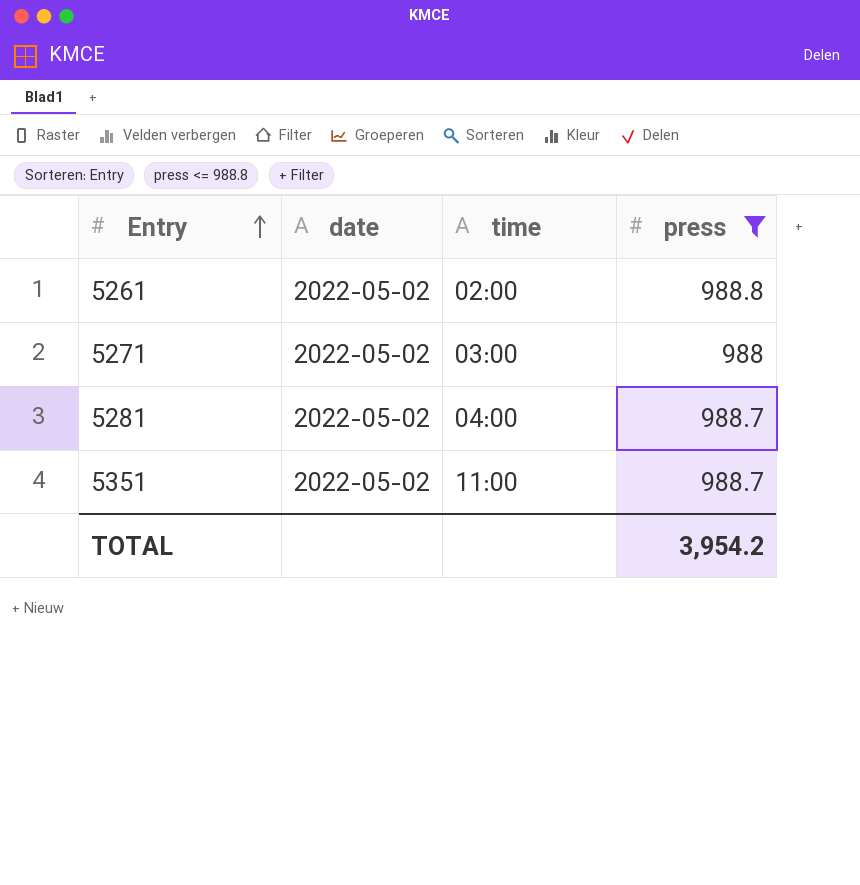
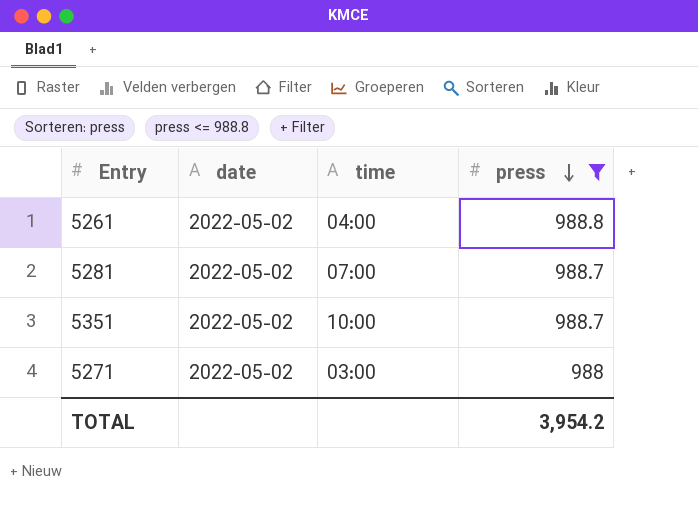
row order: Entry ascending -> press descending
5261 | time: 02:00 -> 04:00
5281 | time: 04:00 -> 07:00
5351 | time: 11:00 -> 10:00

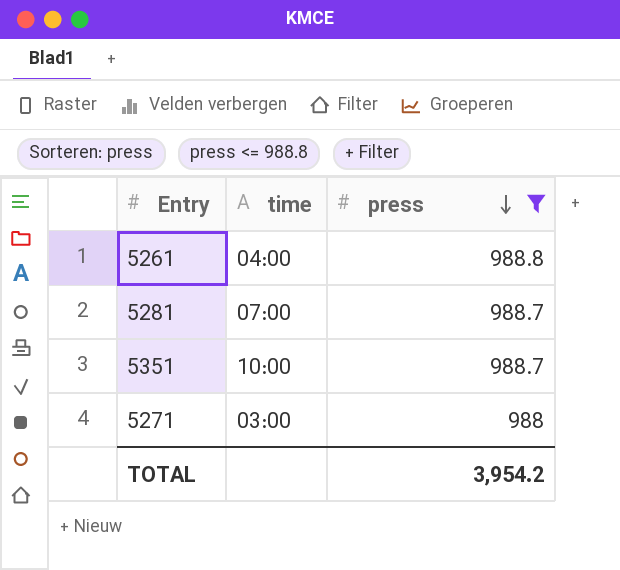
column date | position: 2 -> none

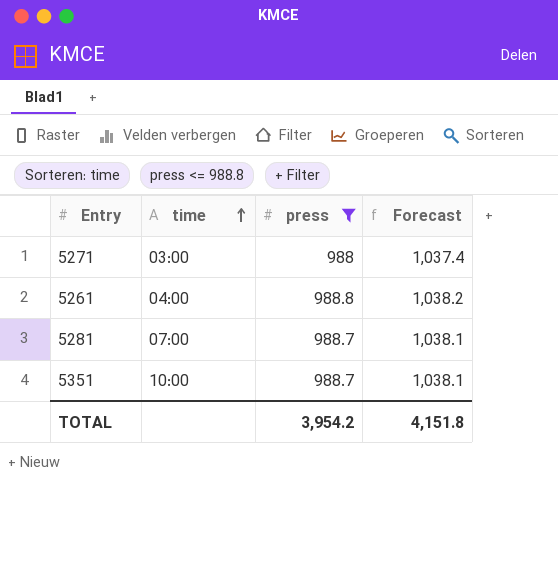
row order: press descending -> time ascending
column Forecast | formula: none -> [press] * 1.05

